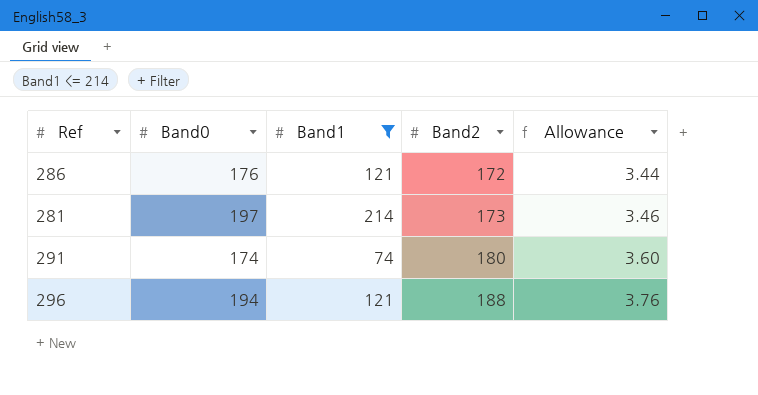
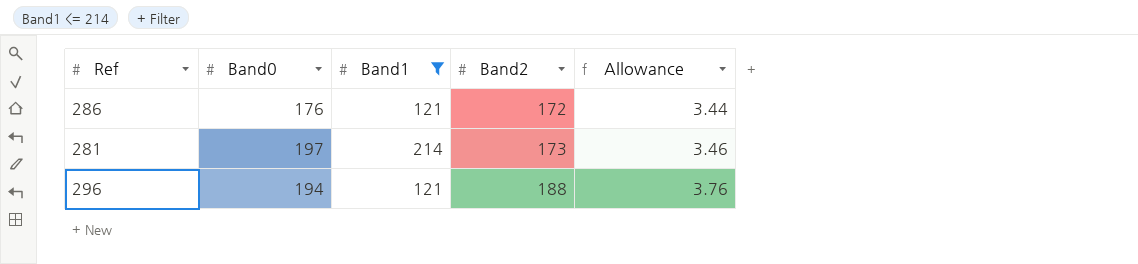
row 291: 174 | 74 | 180 | 3.60 -> none

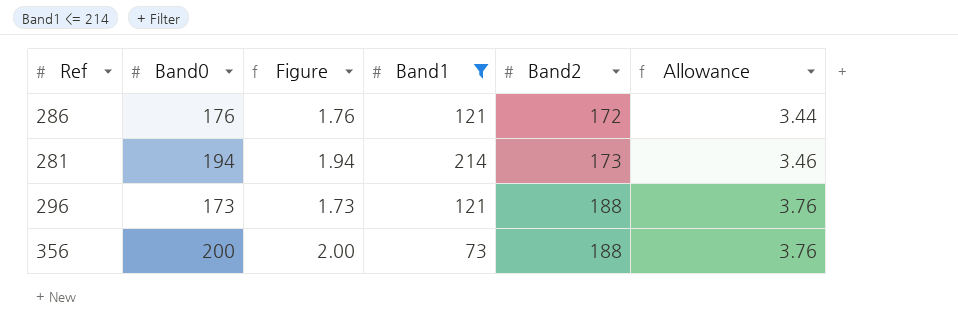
column Figure | formula: none -> [Band0] * 0.01
281 | Band0: 197 -> 194
296 | Band0: 194 -> 173
row 356: none -> 200 | 2.00 | 73 | 188 | 3.76

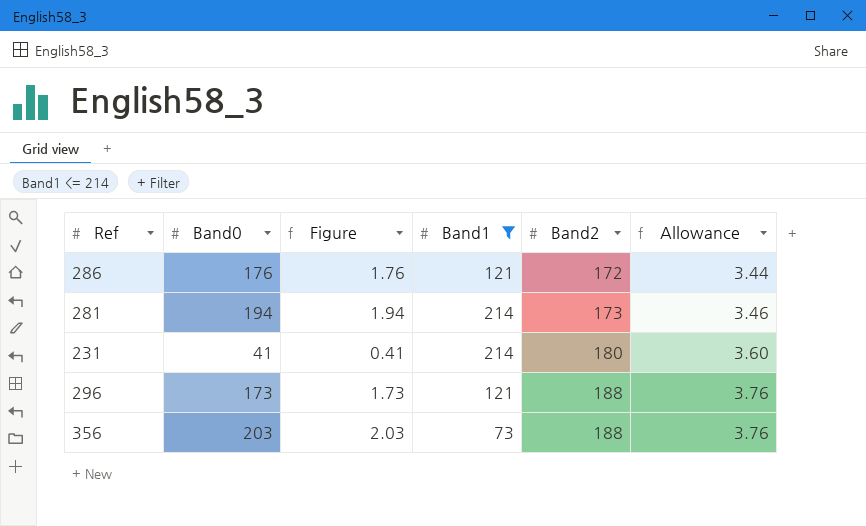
row 231: none -> 41 | 0.41 | 214 | 180 | 3.60
356 | Band0: 200 -> 203
356 | Figure: 2.00 -> 2.03

